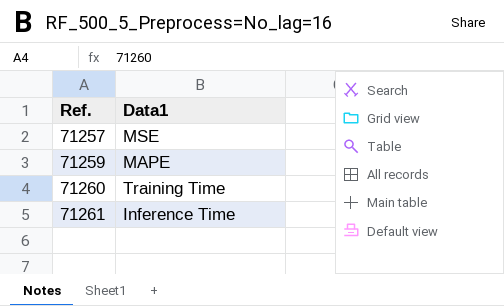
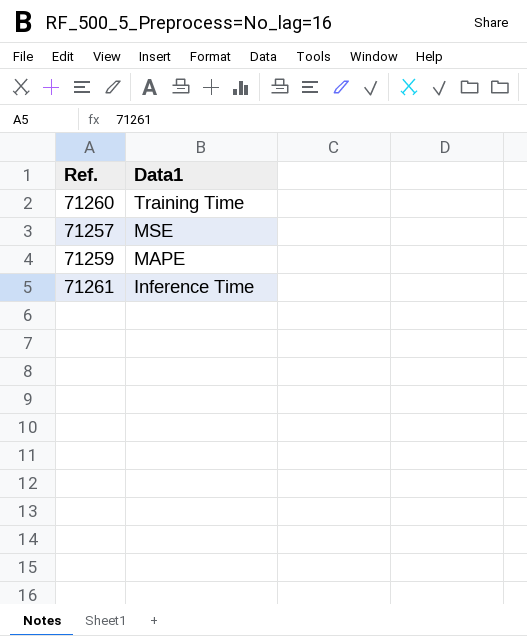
row order: Ref. ascending -> Data1 descending

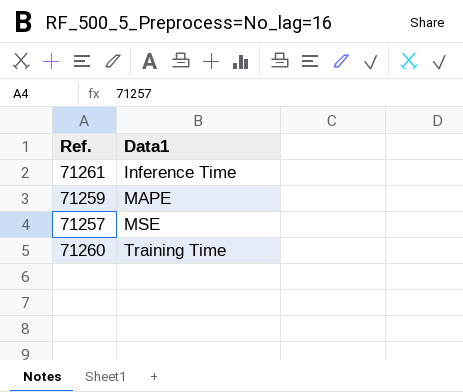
row order: Data1 descending -> Data1 ascending

